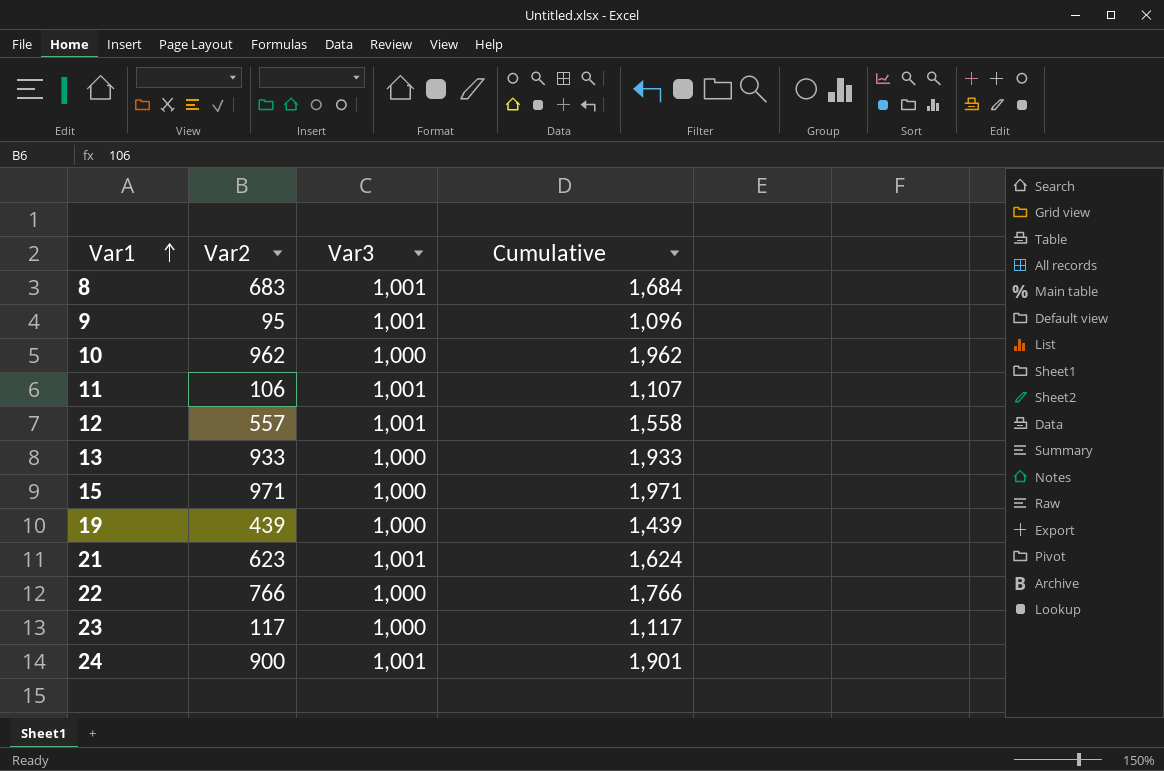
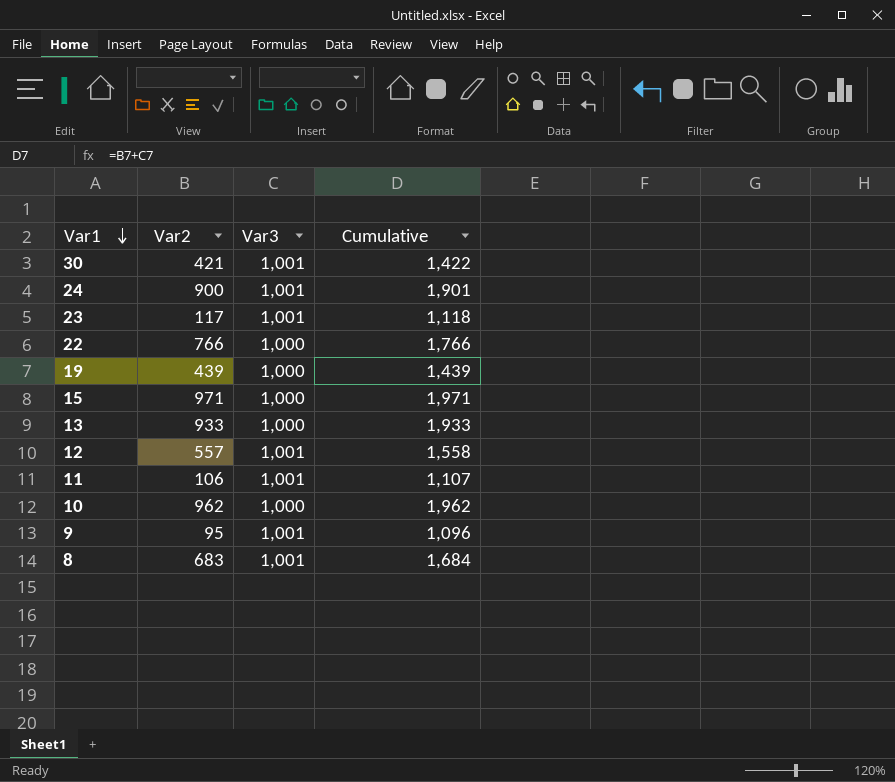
row order: Var1 ascending -> Var1 descending
row 21: 623 | 1,001 | 1,624 -> none
row 30: none -> 421 | 1,001 | 1,422
23 | Var3: 1,000 -> 1,001
23 | Cumulative: 1,117 -> 1,118

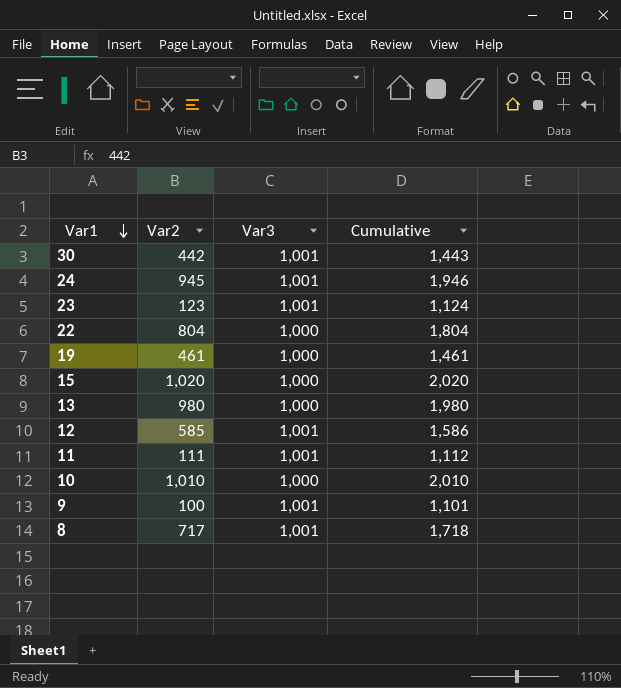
30 | Var2: 421 -> 442
30 | Cumulative: 1,422 -> 1,443
24 | Var2: 900 -> 945
24 | Cumulative: 1,901 -> 1,946
23 | Var2: 117 -> 123
23 | Cumulative: 1,118 -> 1,124
22 | Var2: 766 -> 804
22 | Cumulative: 1,766 -> 1,804
19 | Var2: 439 -> 461
19 | Cumulative: 1,439 -> 1,461
15 | Var2: 971 -> 1,020
15 | Cumulative: 1,971 -> 2,020
13 | Var2: 933 -> 980
13 | Cumulative: 1,933 -> 1,980
12 | Var2: 557 -> 585
12 | Cumulative: 1,558 -> 1,586
11 | Var2: 106 -> 111
11 | Cumulative: 1,107 -> 1,112
10 | Var2: 962 -> 1,010
10 | Cumulative: 1,962 -> 2,010
9 | Var2: 95 -> 100
9 | Cumulative: 1,096 -> 1,101
8 | Var2: 683 -> 717
8 | Cumulative: 1,684 -> 1,718

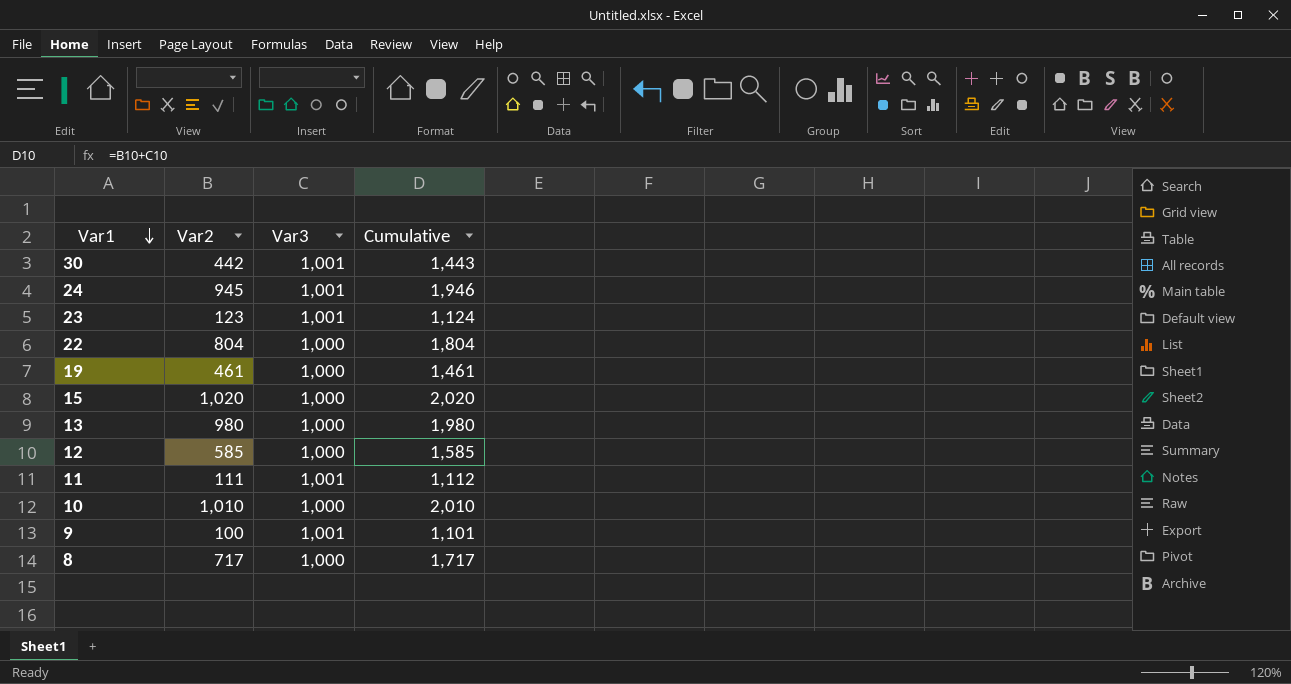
12 | Var3: 1,001 -> 1,000
12 | Cumulative: 1,586 -> 1,585
8 | Var3: 1,001 -> 1,000
8 | Cumulative: 1,718 -> 1,717

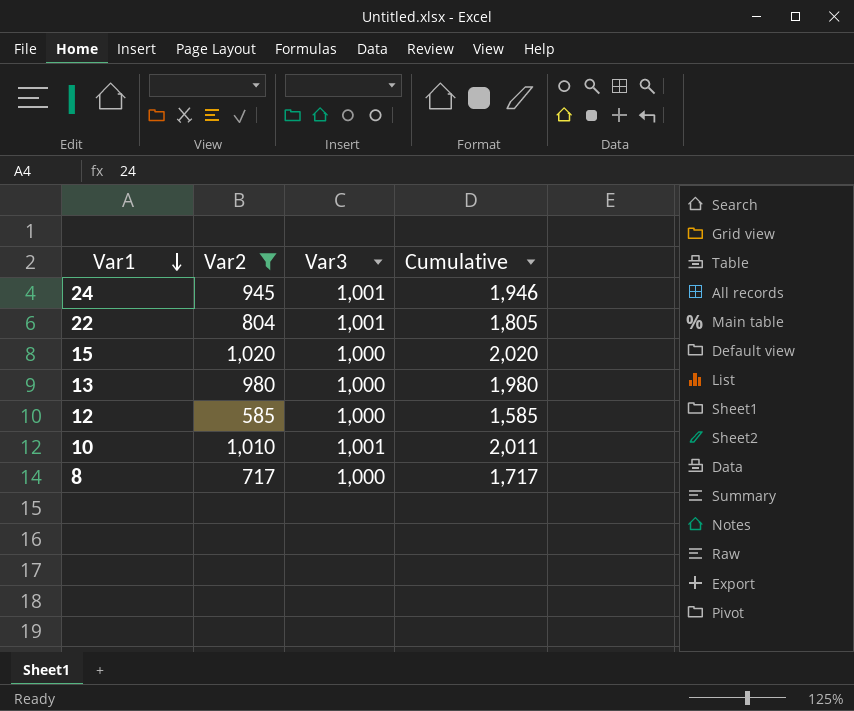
filter: none -> Var2 >= 585
22 | Var3: 1,000 -> 1,001
22 | Cumulative: 1,804 -> 1,805
10 | Var3: 1,000 -> 1,001
10 | Cumulative: 2,010 -> 2,011

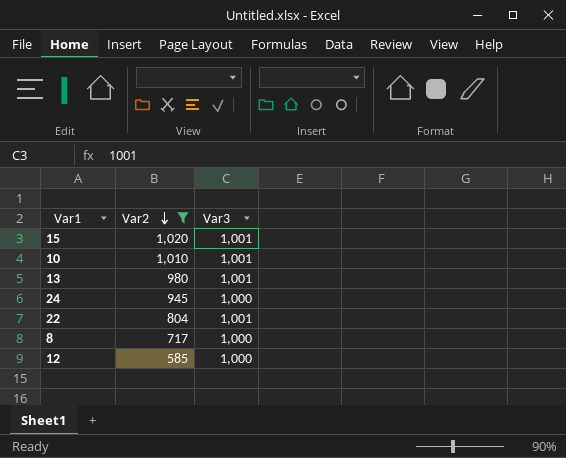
row order: Var1 descending -> Var2 descending
column Cumulative | formula: [Var2] + [Var3] -> none
15 | Var3: 1,000 -> 1,001
13 | Var3: 1,000 -> 1,001
24 | Var3: 1,001 -> 1,000

